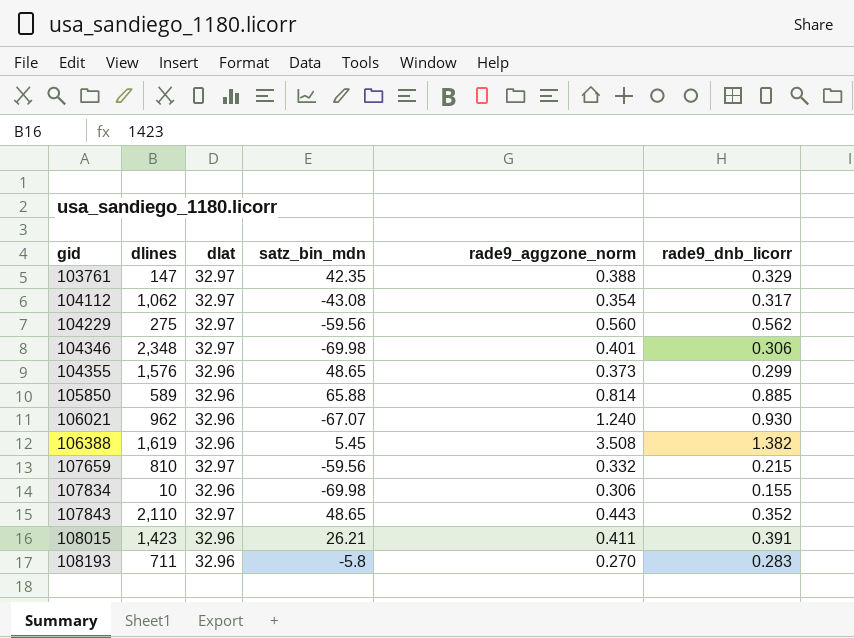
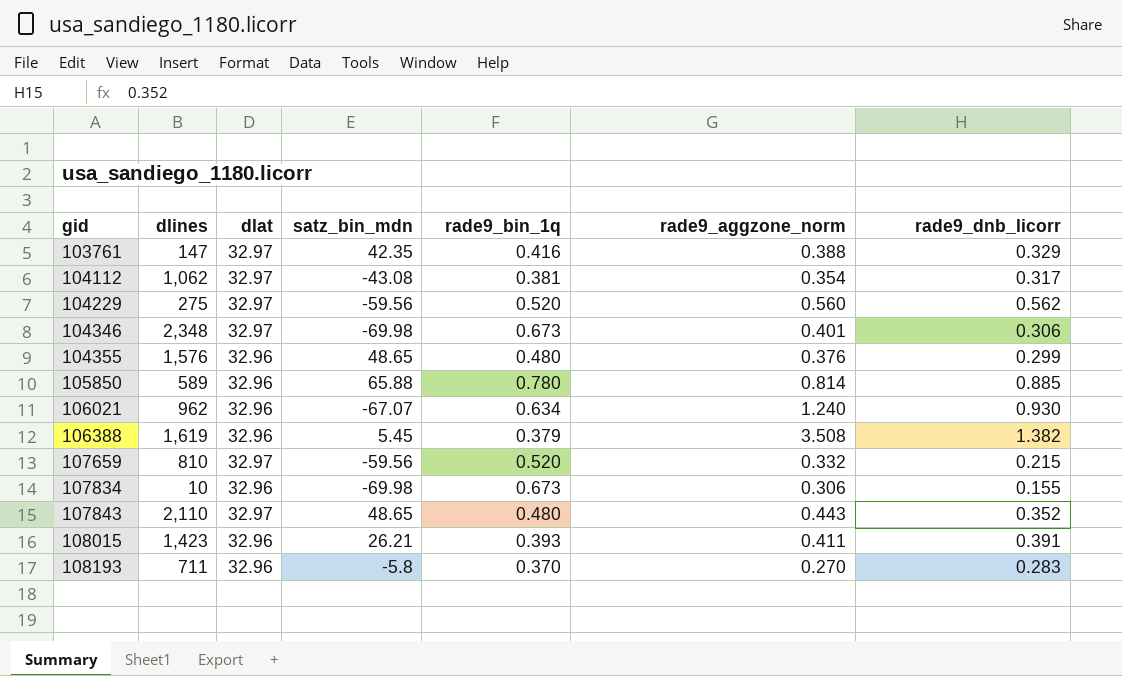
column rade9_bin_1q | position: none -> 5
104355 | rade9_aggzone_norm: 0.373 -> 0.376

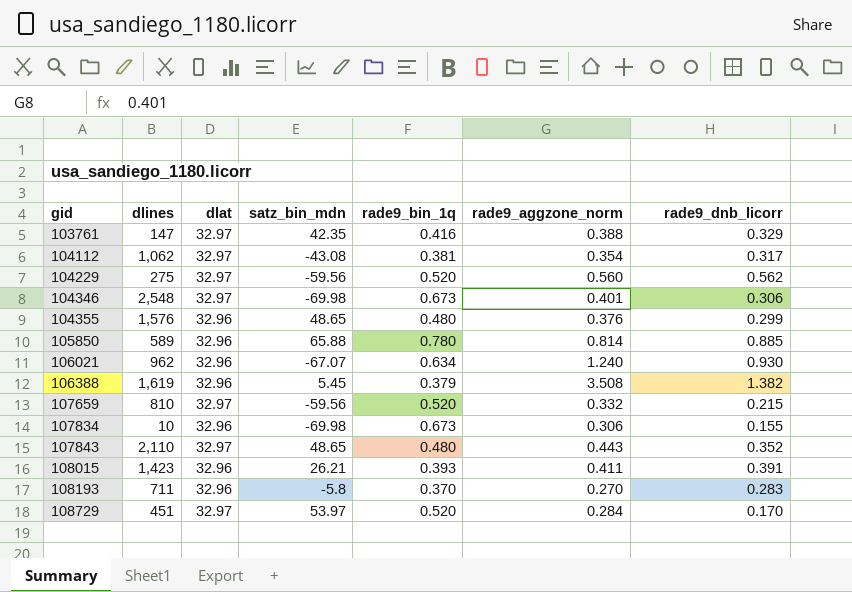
104346 | dlines: 2,348 -> 2,548
row 108729: none -> 451 | 32.97 | 53.97 | 0.520 | 0.284 | 0.170

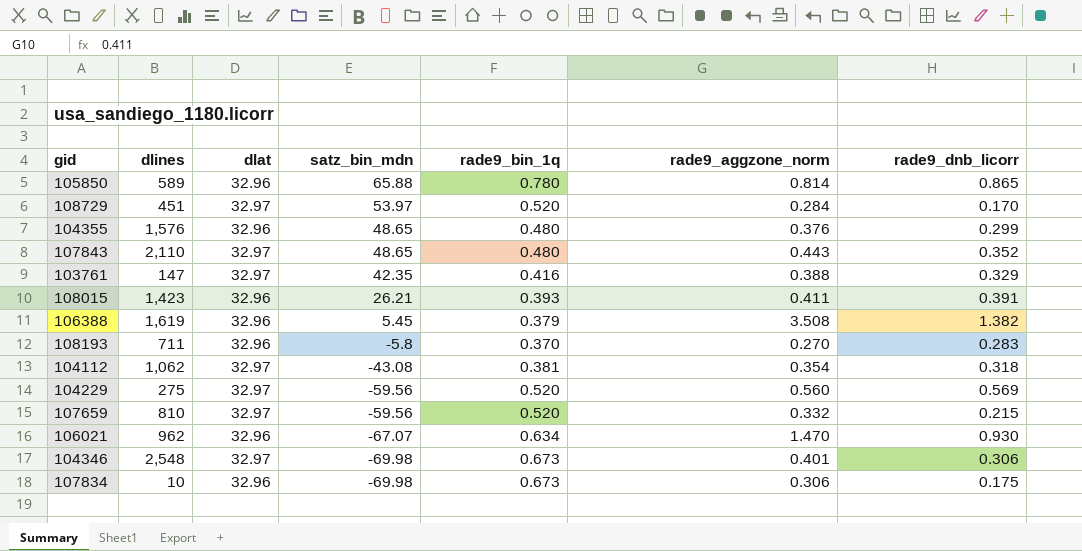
row order: gid ascending -> satz_bin_mdn descending
105850 | rade9_dnb_licorr: 0.885 -> 0.865
104112 | rade9_dnb_licorr: 0.317 -> 0.318
104229 | rade9_dnb_licorr: 0.562 -> 0.569
106021 | rade9_aggzone_norm: 1.240 -> 1.470
107834 | rade9_dnb_licorr: 0.155 -> 0.175

